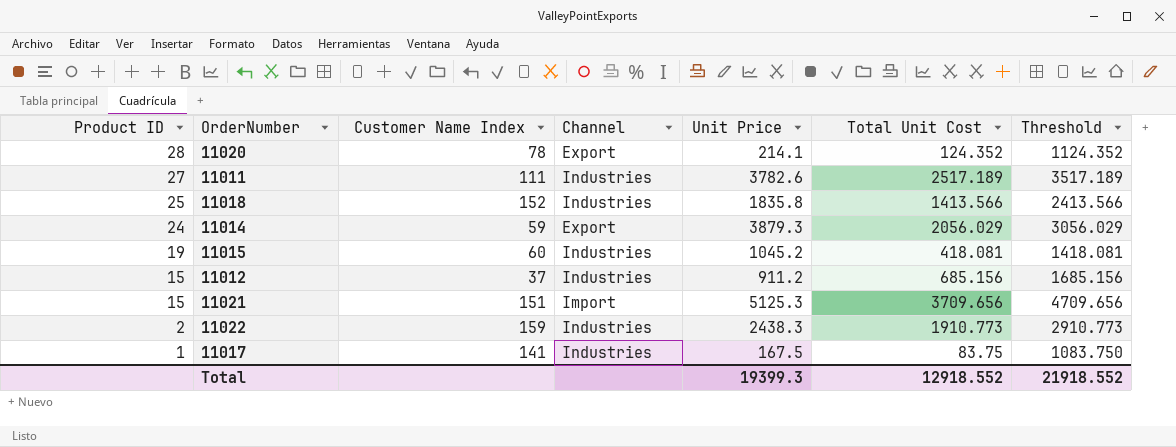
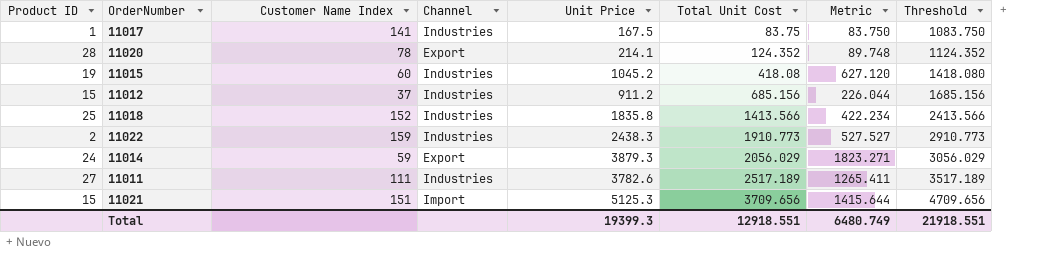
row order: Product ID descending -> Total Unit Cost ascending
column Metric | formula: none -> [Unit Price] - [Total Unit Cost]
11015 | Total Unit Cost: 418.081 -> 418.08
11015 | Threshold: 1418.081 -> 1418.080
Total | Total Unit Cost: 12918.552 -> 12918.551
Total | Threshold: 21918.552 -> 21918.551

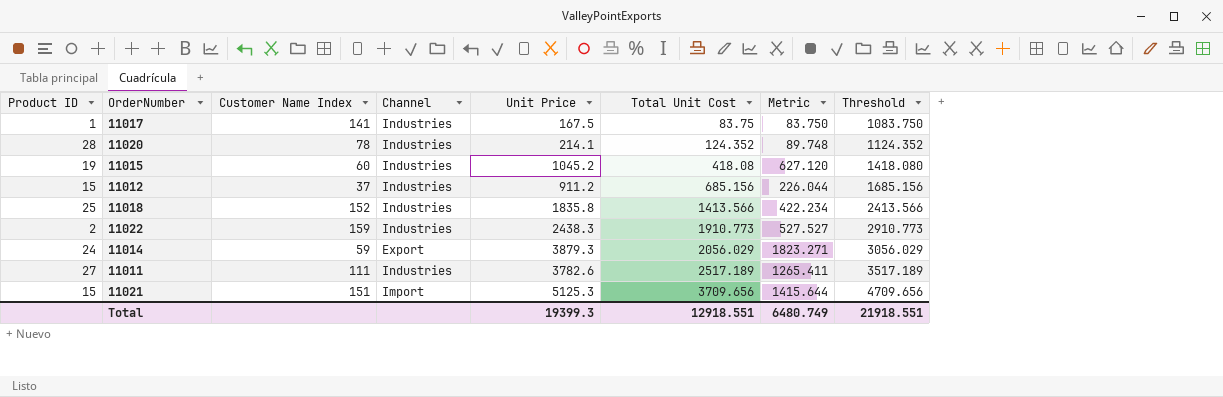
11020 | Channel: Export -> Industries

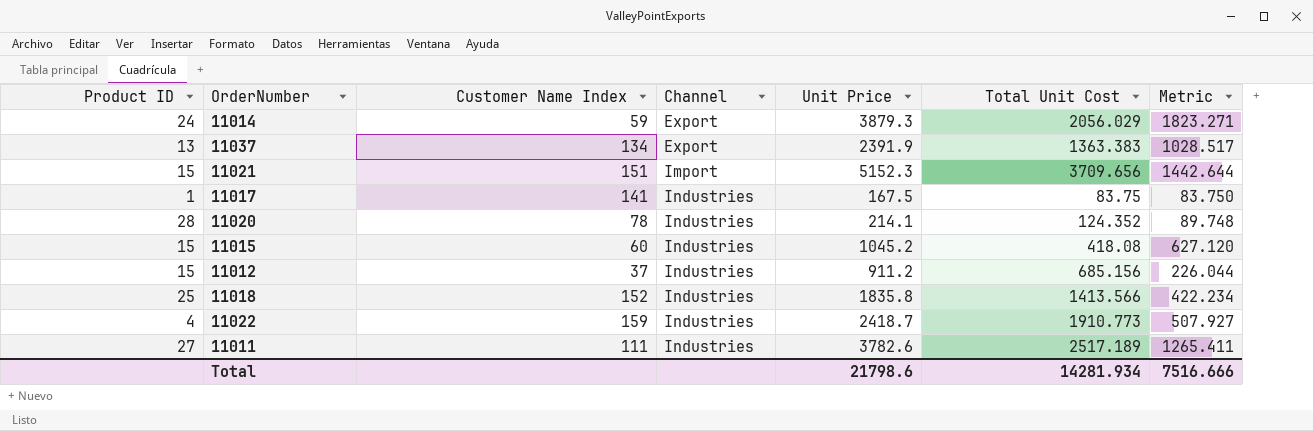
row order: Total Unit Cost ascending -> Channel ascending
column Threshold | formula: [Total Unit Cost] + 1000 -> none
row 11037: none -> 13 | 134 | Export | 2391.9 | 1363.383 | 1028.517
11021 | Unit Price: 5125.3 -> 5152.3
11021 | Metric: 1415.644 -> 1442.644
11015 | Product ID: 19 -> 15
11022 | Product ID: 2 -> 4
11022 | Unit Price: 2438.3 -> 2418.7
11022 | Metric: 527.527 -> 507.927
Total | Unit Price: 19399.3 -> 21798.6
Total | Total Unit Cost: 12918.551 -> 14281.934
Total | Metric: 6480.749 -> 7516.666

